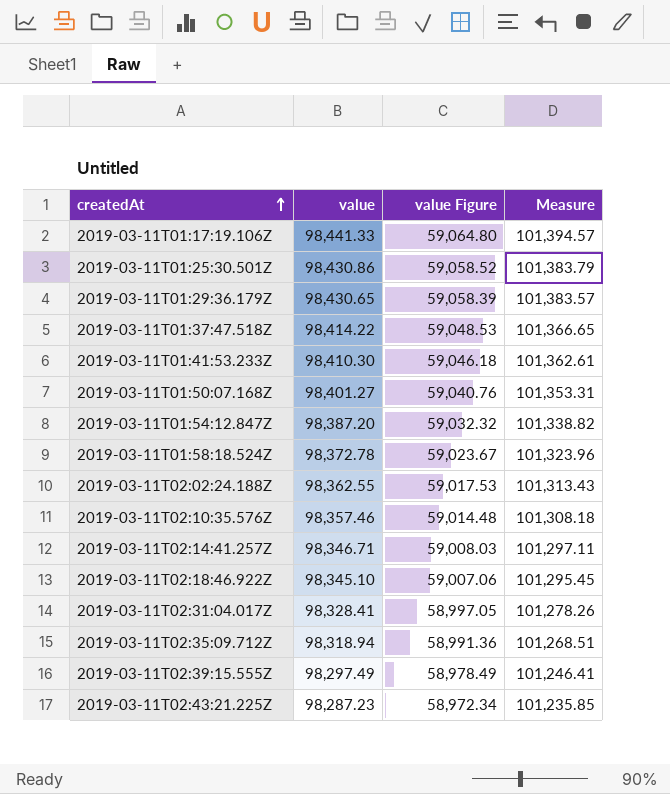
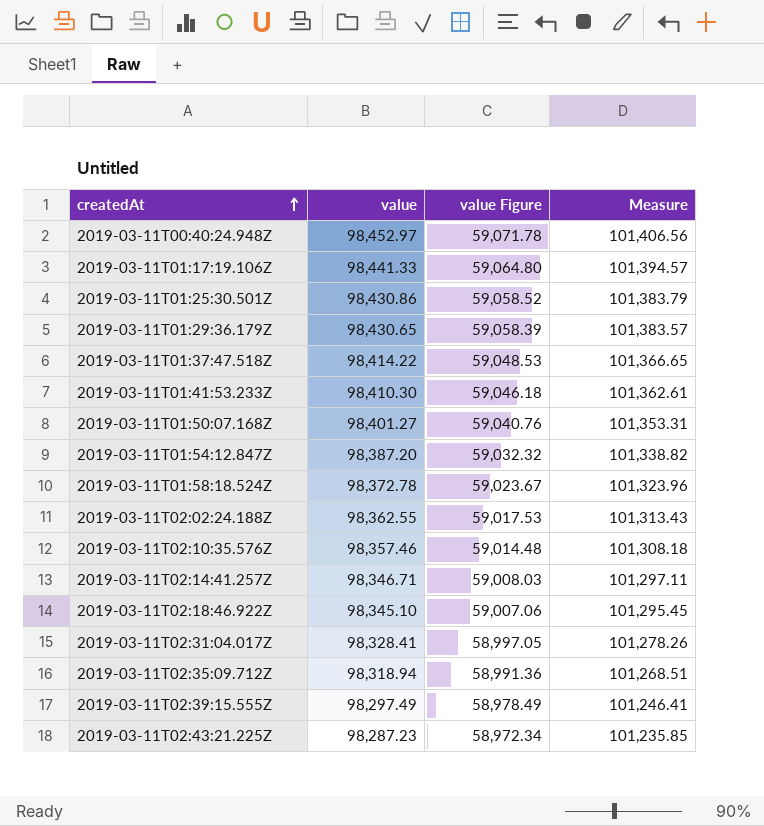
row 2019-03-11T00:40:24.948Z: none -> 98,452.97 | 59,071.78 | 101,406.56

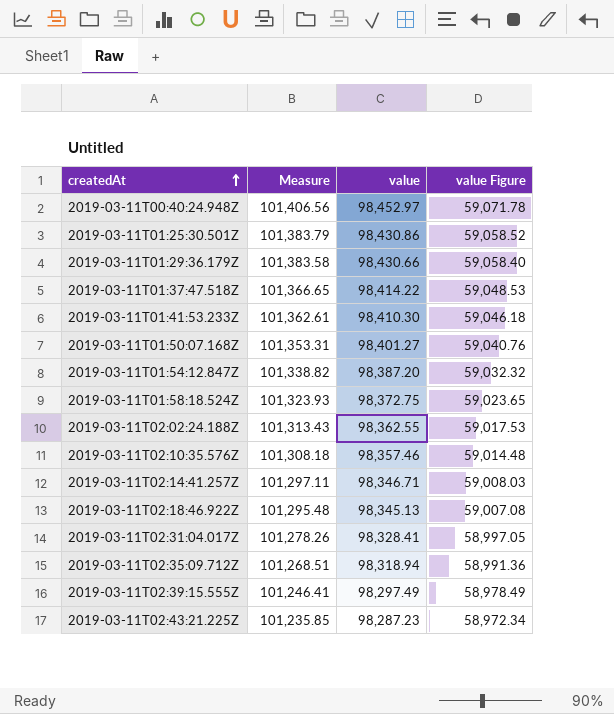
column Measure | position: 4 -> 2
row 2019-03-11T01:17:19.106Z: 98,441.33 | 59,064.80 | 101,394.57 -> none
2019-03-11T01:29:36.179Z | Measure: 101,383.57 -> 101,383.58
2019-03-11T01:29:36.179Z | value: 98,430.65 -> 98,430.66
2019-03-11T01:29:36.179Z | value Figure: 59,058.39 -> 59,058.40
2019-03-11T01:58:18.524Z | Measure: 101,323.96 -> 101,323.93
2019-03-11T01:58:18.524Z | value: 98,372.78 -> 98,372.75
2019-03-11T01:58:18.524Z | value Figure: 59,023.67 -> 59,023.65
2019-03-11T02:18:46.922Z | Measure: 101,295.45 -> 101,295.48
2019-03-11T02:18:46.922Z | value: 98,345.10 -> 98,345.13
2019-03-11T02:18:46.922Z | value Figure: 59,007.06 -> 59,007.08

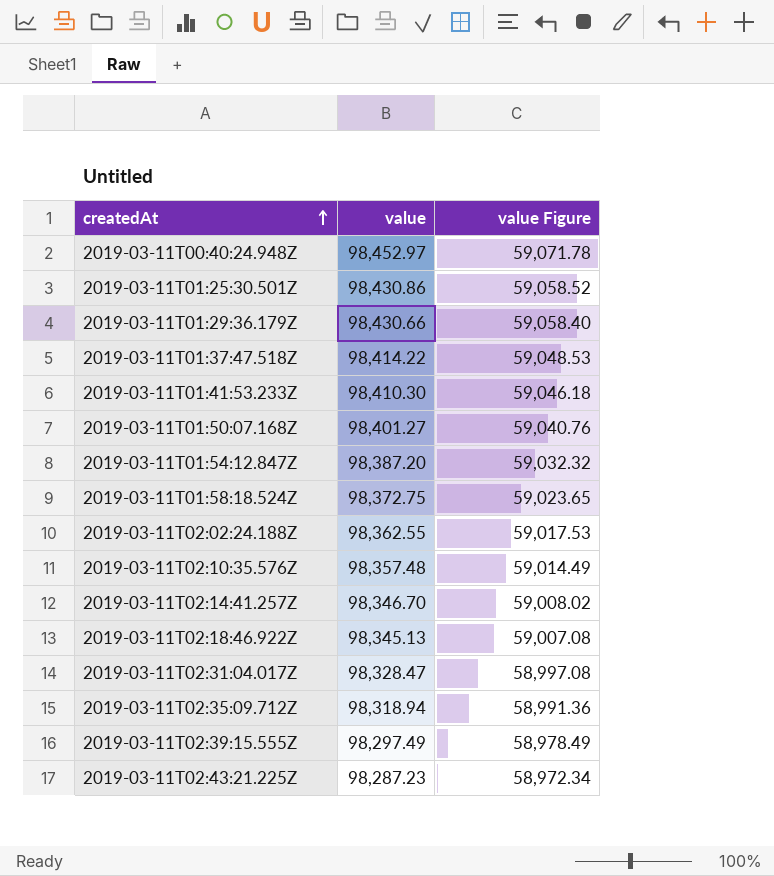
column Measure | formula: [value] * 1.03 -> none
2019-03-11T02:10:35.576Z | value: 98,357.46 -> 98,357.48
2019-03-11T02:10:35.576Z | value Figure: 59,014.48 -> 59,014.49
2019-03-11T02:14:41.257Z | value: 98,346.71 -> 98,346.70
2019-03-11T02:14:41.257Z | value Figure: 59,008.03 -> 59,008.02
2019-03-11T02:31:04.017Z | value: 98,328.41 -> 98,328.47
2019-03-11T02:31:04.017Z | value Figure: 58,997.05 -> 58,997.08

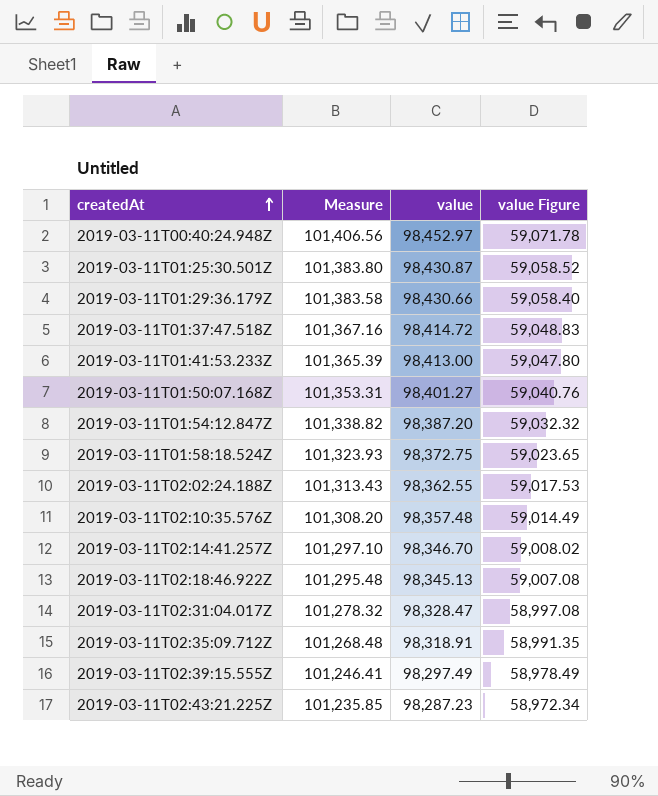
column Measure | formula: none -> [value] * 1.03
2019-03-11T01:25:30.501Z | value: 98,430.86 -> 98,430.87
2019-03-11T01:37:47.518Z | value: 98,414.22 -> 98,414.72
2019-03-11T01:37:47.518Z | value Figure: 59,048.53 -> 59,048.83
2019-03-11T01:41:53.233Z | value: 98,410.30 -> 98,413.00
2019-03-11T01:41:53.233Z | value Figure: 59,046.18 -> 59,047.80
2019-03-11T02:35:09.712Z | value: 98,318.94 -> 98,318.91
2019-03-11T02:35:09.712Z | value Figure: 58,991.36 -> 58,991.35

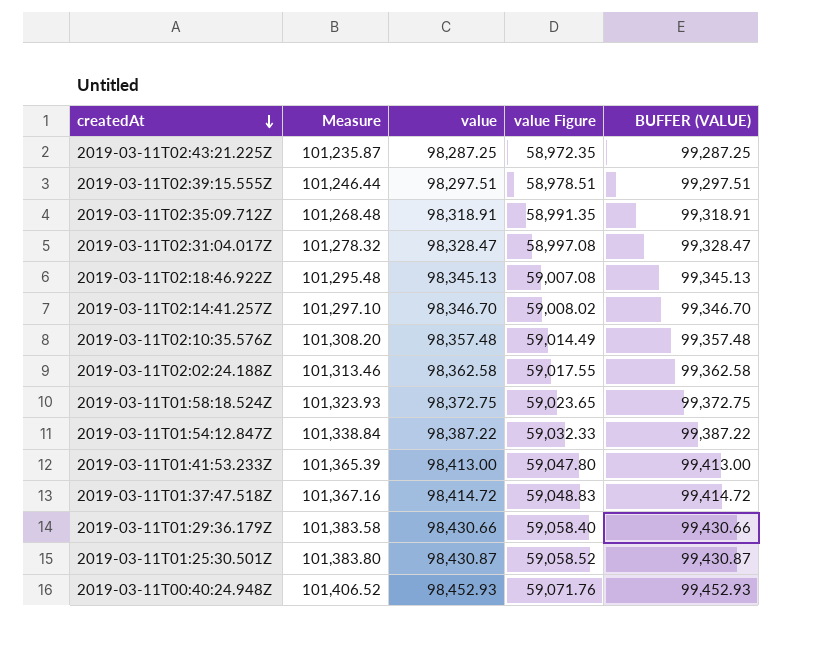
row order: createdAt ascending -> createdAt descending
column BUFFER (VALUE) | formula: none -> [value] + 1000
row 2019-03-11T01:50:07.168Z: 101,353.31 | 98,401.27 | 59,040.76 -> none
2019-03-11T02:43:21.225Z | Measure: 101,235.85 -> 101,235.87
2019-03-11T02:43:21.225Z | value: 98,287.23 -> 98,287.25
2019-03-11T02:43:21.225Z | value Figure: 58,972.34 -> 58,972.35
2019-03-11T02:39:15.555Z | Measure: 101,246.41 -> 101,246.44
2019-03-11T02:39:15.555Z | value: 98,297.49 -> 98,297.51
2019-03-11T02:39:15.555Z | value Figure: 58,978.49 -> 58,978.51
2019-03-11T02:02:24.188Z | Measure: 101,313.43 -> 101,313.46
2019-03-11T02:02:24.188Z | value: 98,362.55 -> 98,362.58
2019-03-11T02:02:24.188Z | value Figure: 59,017.53 -> 59,017.55
2019-03-11T01:54:12.847Z | Measure: 101,338.82 -> 101,338.84
2019-03-11T01:54:12.847Z | value: 98,387.20 -> 98,387.22
2019-03-11T01:54:12.847Z | value Figure: 59,032.32 -> 59,032.33
2019-03-11T00:40:24.948Z | Measure: 101,406.56 -> 101,406.52
2019-03-11T00:40:24.948Z | value: 98,452.97 -> 98,452.93
2019-03-11T00:40:24.948Z | value Figure: 59,071.78 -> 59,071.76

